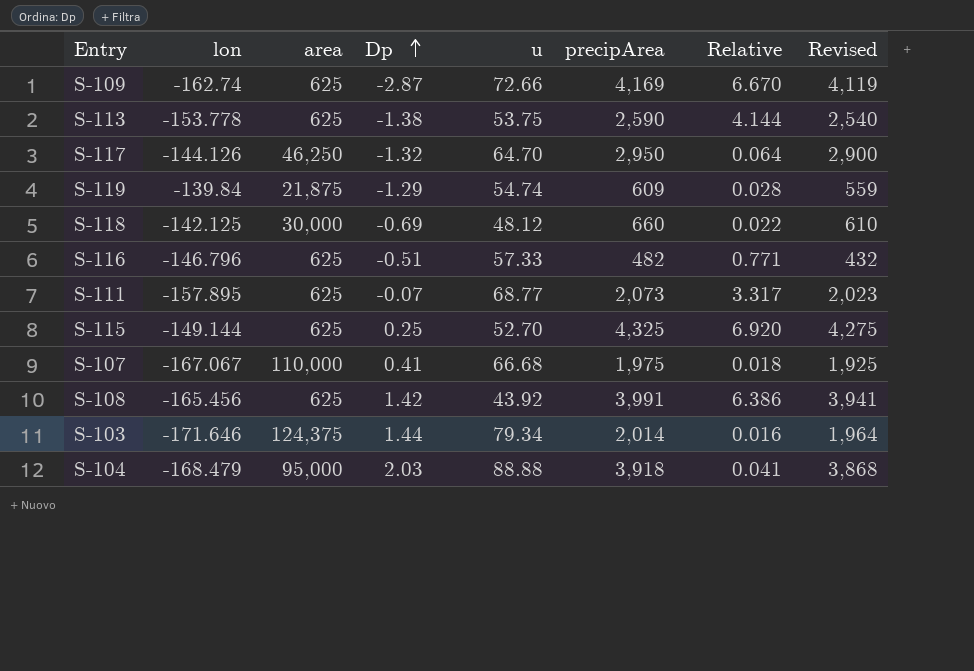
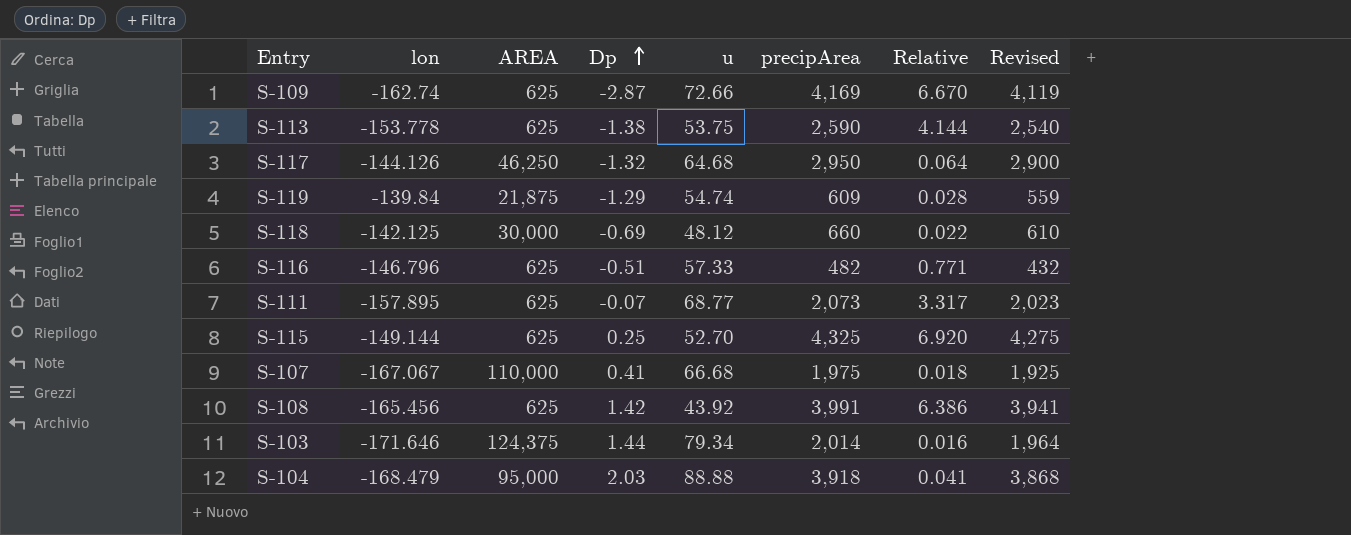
column name: area -> AREA
S-117 | u: 64.70 -> 64.68

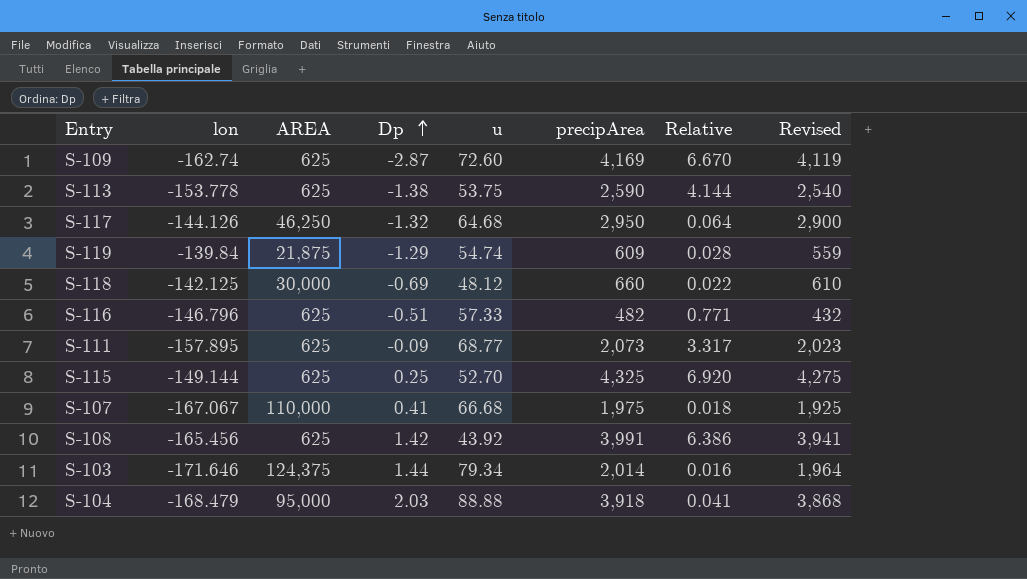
S-109 | u: 72.66 -> 72.60
S-111 | Dp: -0.07 -> -0.09

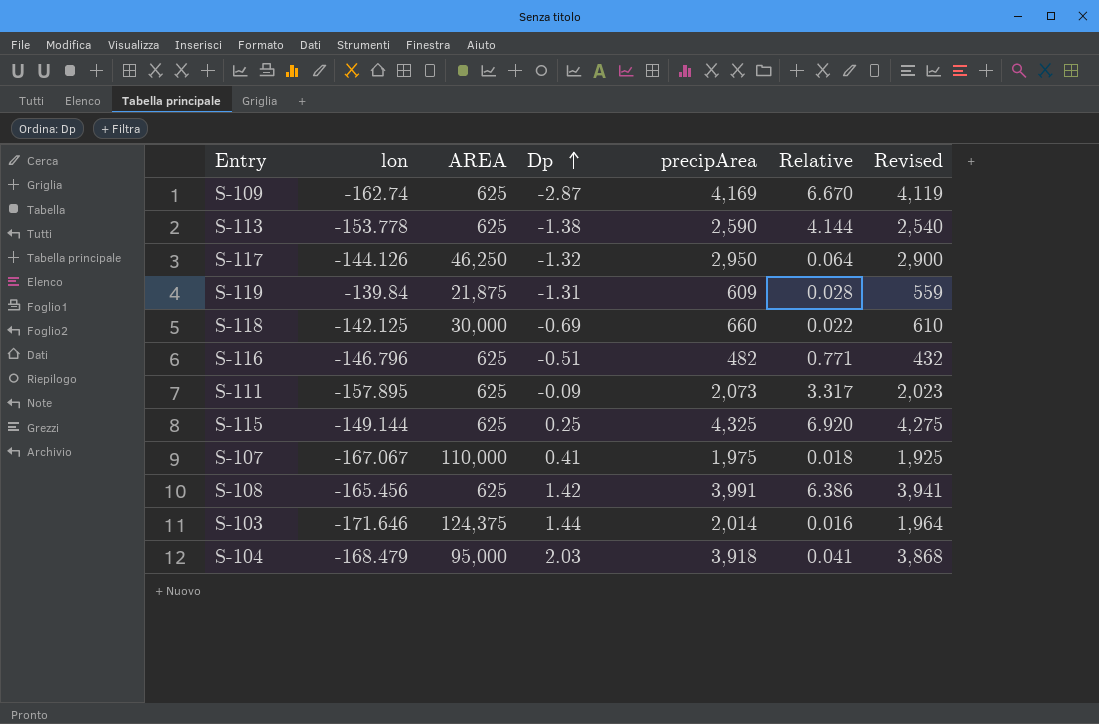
column u | position: 5 -> none
S-119 | Dp: -1.29 -> -1.31

